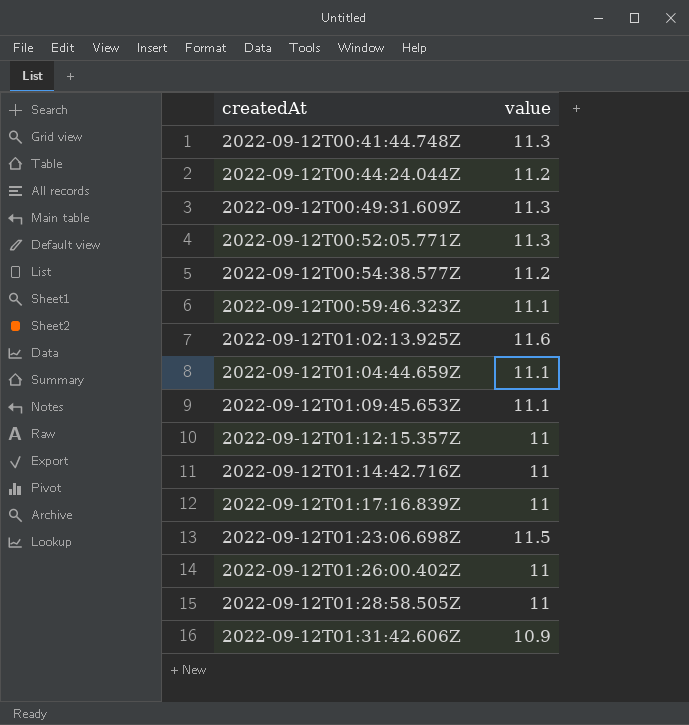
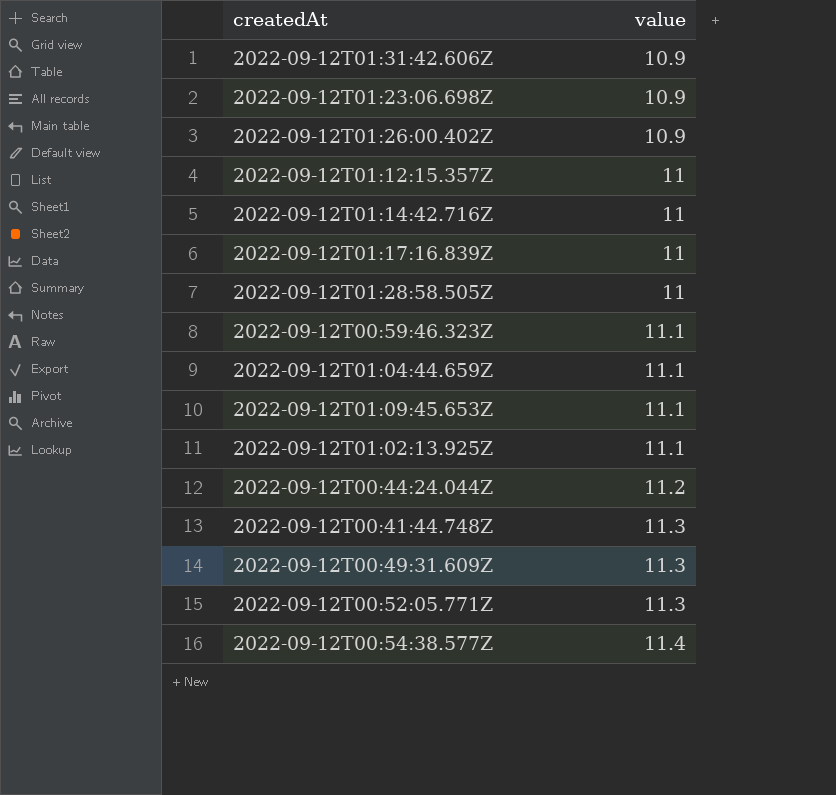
row order: createdAt ascending -> value ascending
2022-09-12T01:23:06.698Z | value: 11.5 -> 10.9
2022-09-12T01:26:00.402Z | value: 11 -> 10.9
2022-09-12T01:02:13.925Z | value: 11.6 -> 11.1
2022-09-12T00:54:38.577Z | value: 11.2 -> 11.4

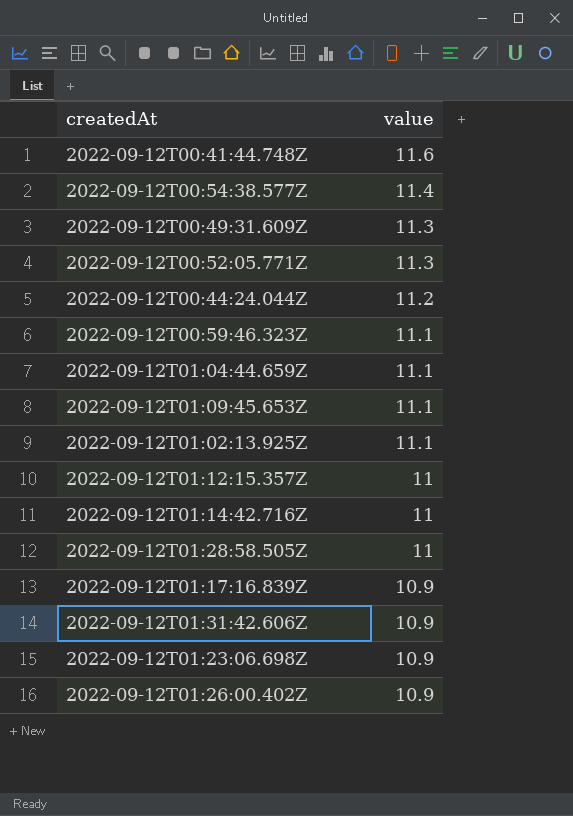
row order: value ascending -> value descending
2022-09-12T00:41:44.748Z | value: 11.3 -> 11.6
2022-09-12T01:17:16.839Z | value: 11 -> 10.9

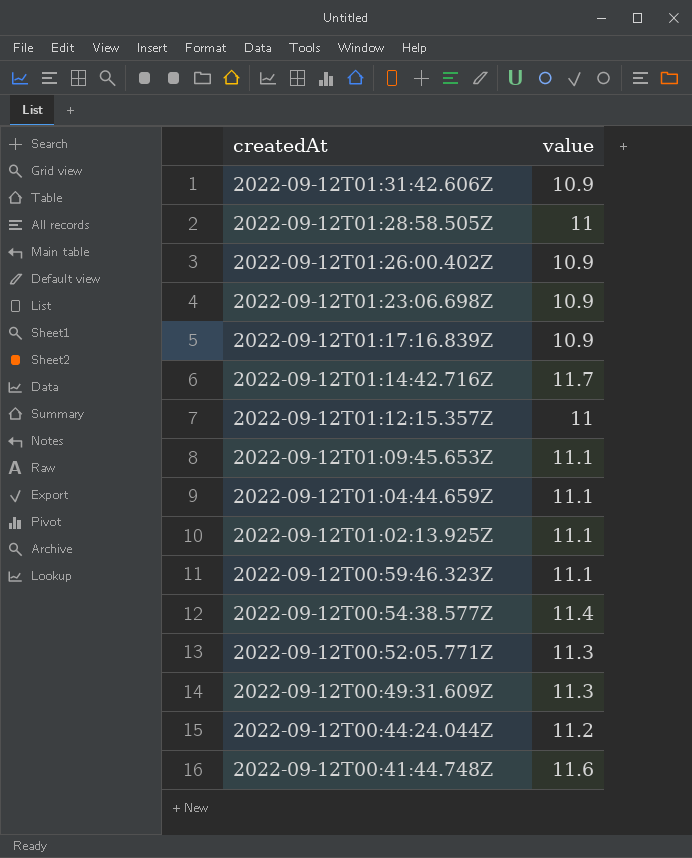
row order: value descending -> createdAt descending
2022-09-12T01:14:42.716Z | value: 11 -> 11.7

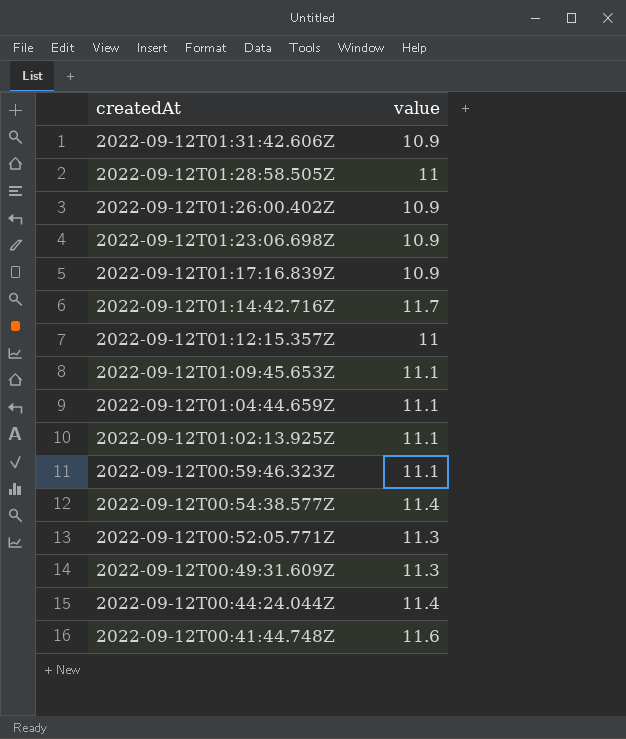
2022-09-12T00:44:24.044Z | value: 11.2 -> 11.4

